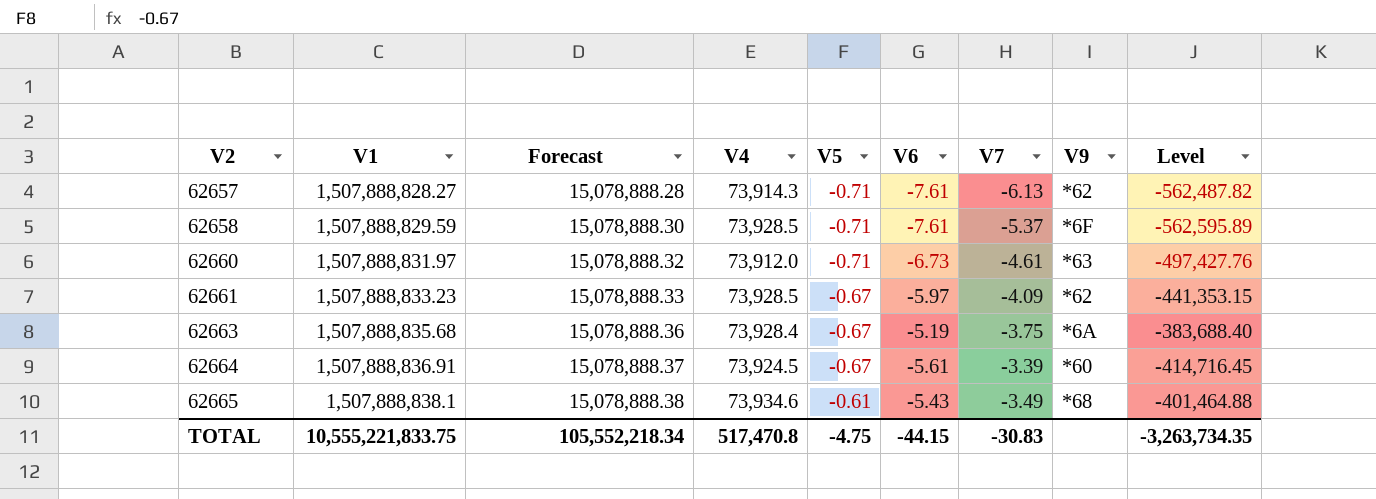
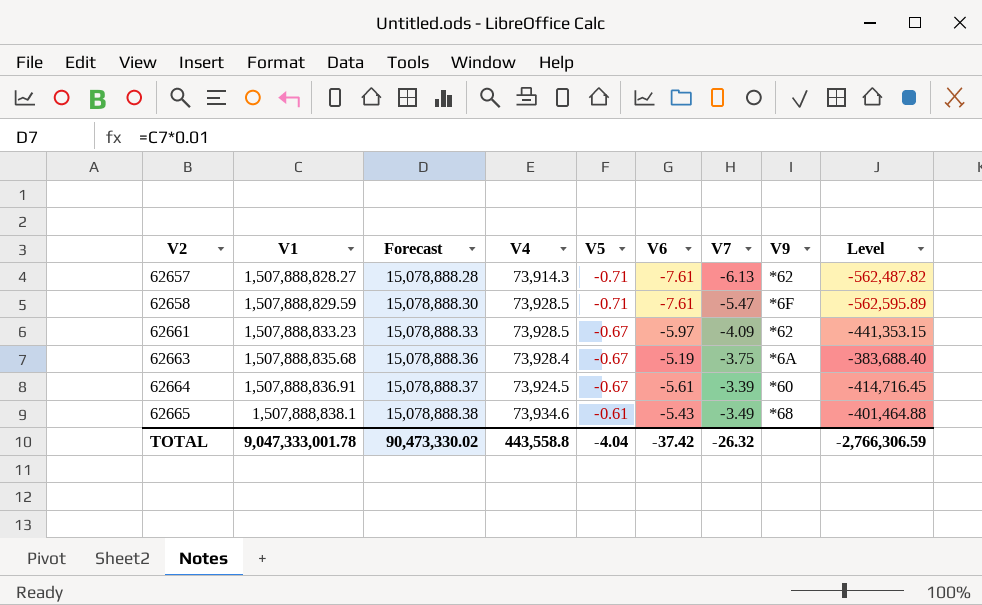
row 62660: 1,507,888,831.97 | 15,078,888.32 | 73,912.0 | -0.71 | -6.73 | -4.61 | *63 | -497,427.76 -> none
62658 | V7: -5.37 -> -5.47
TOTAL | V1: 10,555,221,833.75 -> 9,047,333,001.78
TOTAL | Forecast: 105,552,218.34 -> 90,473,330.02
TOTAL | V4: 517,470.8 -> 443,558.8
TOTAL | V5: -4.75 -> -4.04
TOTAL | V6: -44.15 -> -37.42
TOTAL | V7: -30.83 -> -26.32
TOTAL | Level: -3,263,734.35 -> -2,766,306.59

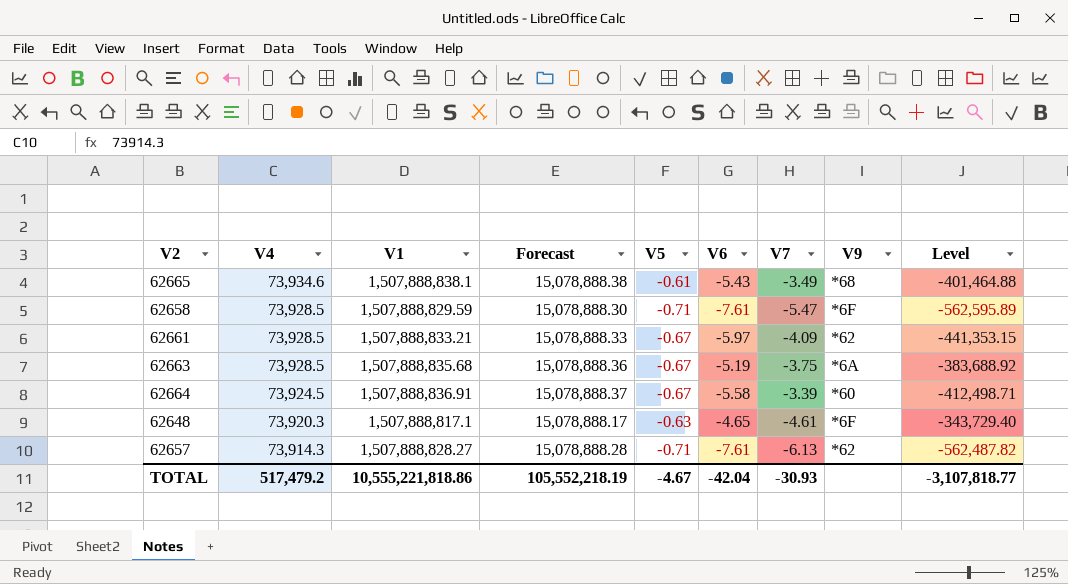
row order: V2 ascending -> V4 descending
column V4 | position: 4 -> 2
62661 | V1: 1,507,888,833.23 -> 1,507,888,833.21
62663 | V4: 73,928.4 -> 73,928.5
62663 | Level: -383,688.40 -> -383,688.92
62664 | V6: -5.61 -> -5.58
62664 | Level: -414,716.45 -> -412,498.71
row 62648: none -> 73,920.3 | 1,507,888,817.1 | 15,078,888.17 | -0.63 | -4.65 | -4.61 | *6F | -343,729.40
TOTAL | V4: 443,558.8 -> 517,479.2
TOTAL | V1: 9,047,333,001.78 -> 10,555,221,818.86
TOTAL | Forecast: 90,473,330.02 -> 105,552,218.19
TOTAL | V5: -4.04 -> -4.67
TOTAL | V6: -37.42 -> -42.04
TOTAL | V7: -26.32 -> -30.93
TOTAL | Level: -2,766,306.59 -> -3,107,818.77

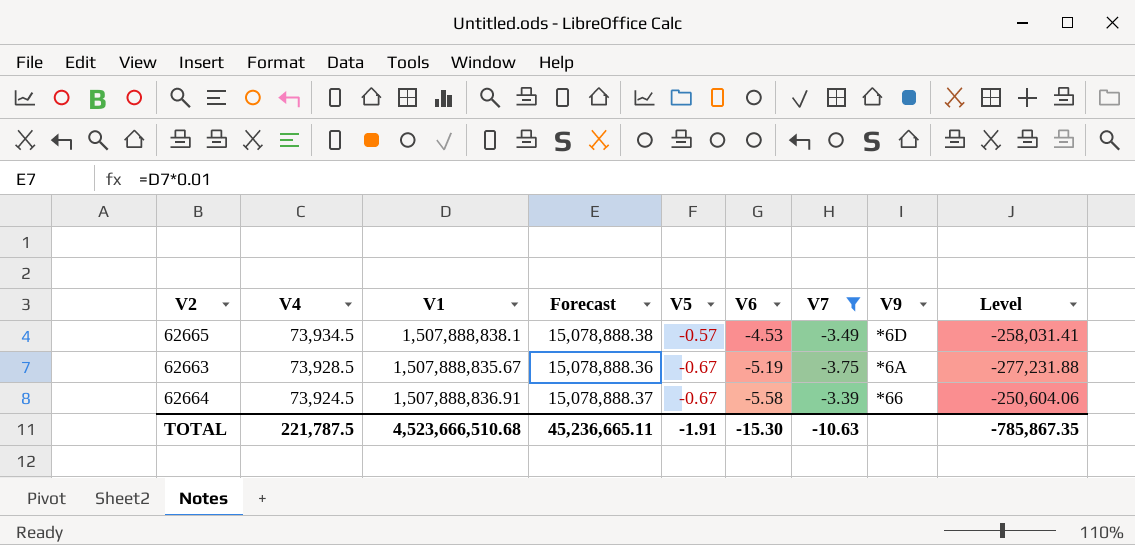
filter: none -> V7 >= -3.75
column Level | formula: [V4] * [V6] -> [V4] * [V7]
62665 | V4: 73,934.6 -> 73,934.5
62665 | V5: -0.61 -> -0.57
62665 | V6: -5.43 -> -4.53
62665 | V9: *68 -> *6D
62663 | V1: 1,507,888,835.68 -> 1,507,888,835.67
62664 | V9: *60 -> *66
TOTAL | V4: 517,479.2 -> 221,787.5
TOTAL | V1: 10,555,221,818.86 -> 4,523,666,510.68
TOTAL | Forecast: 105,552,218.19 -> 45,236,665.11
TOTAL | V5: -4.67 -> -1.91
TOTAL | V6: -42.04 -> -15.30
TOTAL | V7: -30.93 -> -10.63
TOTAL | Level: -3,107,818.77 -> -785,867.35

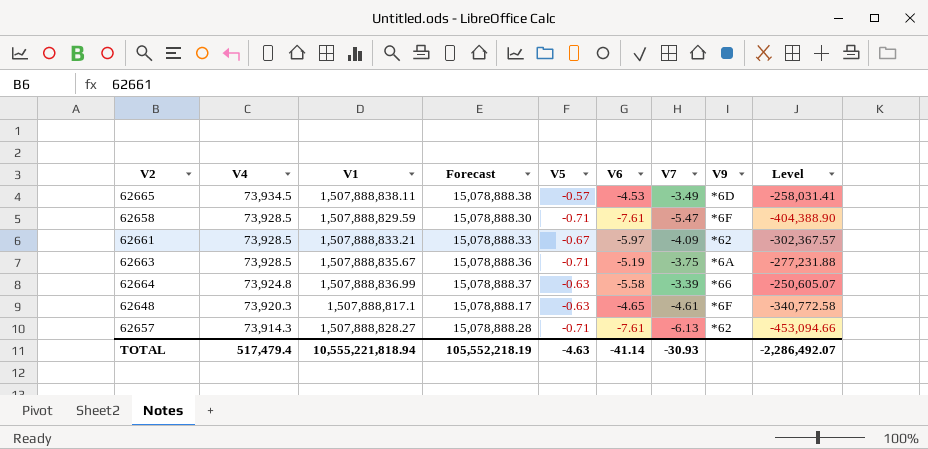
filter: V7 >= -3.75 -> none
62665 | V1: 1,507,888,838.1 -> 1,507,888,838.11
62663 | V5: -0.67 -> -0.71
62664 | V4: 73,924.5 -> 73,924.8
62664 | V1: 1,507,888,836.91 -> 1,507,888,836.99
62664 | V5: -0.67 -> -0.63
62664 | Level: -250,604.06 -> -250,605.07
TOTAL | V4: 221,787.5 -> 517,479.4
TOTAL | V1: 4,523,666,510.68 -> 10,555,221,818.94
TOTAL | Forecast: 45,236,665.11 -> 105,552,218.19
TOTAL | V5: -1.91 -> -4.63
TOTAL | V6: -15.30 -> -41.14
TOTAL | V7: -10.63 -> -30.93
TOTAL | Level: -785,867.35 -> -2,286,492.07

